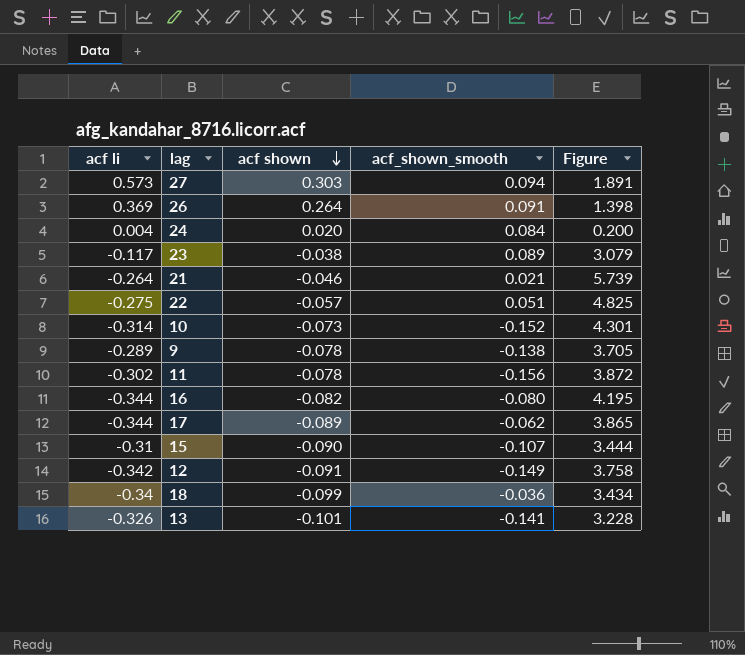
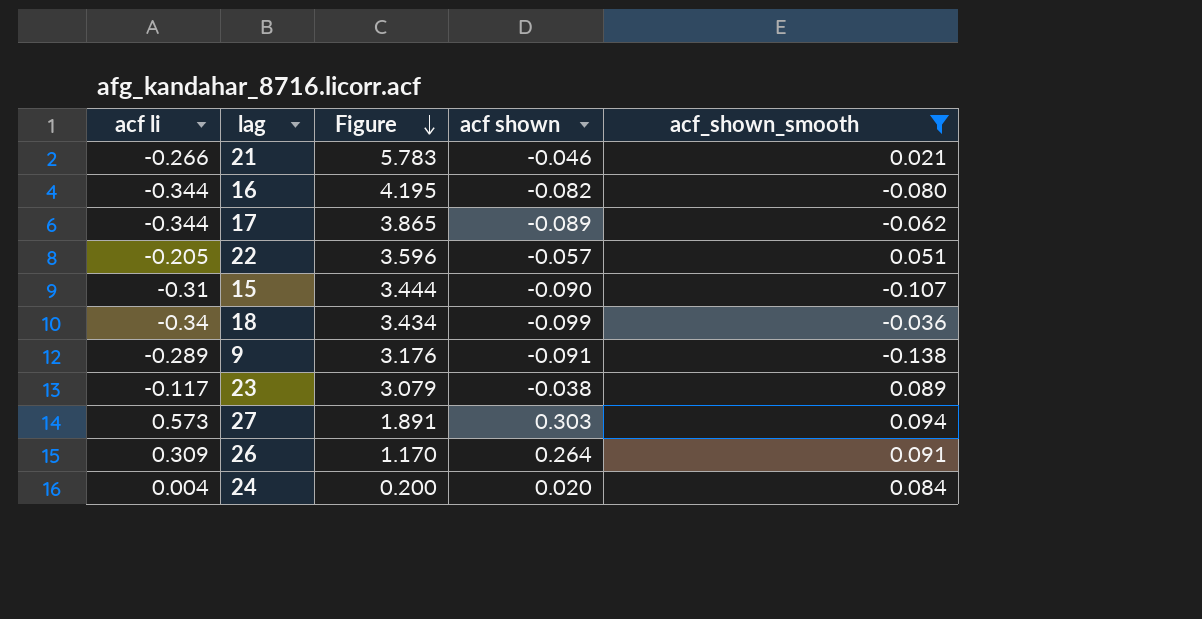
filter: none -> acf_shown_smooth >= -0.138
row order: acf shown descending -> Figure descending
column Figure | position: 5 -> 3
21 | acf li: -0.264 -> -0.266
21 | Figure: 5.739 -> 5.783
22 | acf li: -0.275 -> -0.205
22 | Figure: 4.825 -> 3.596
9 | Figure: 3.705 -> 3.176
9 | acf shown: -0.078 -> -0.091
26 | acf li: 0.369 -> 0.309
26 | Figure: 1.398 -> 1.170

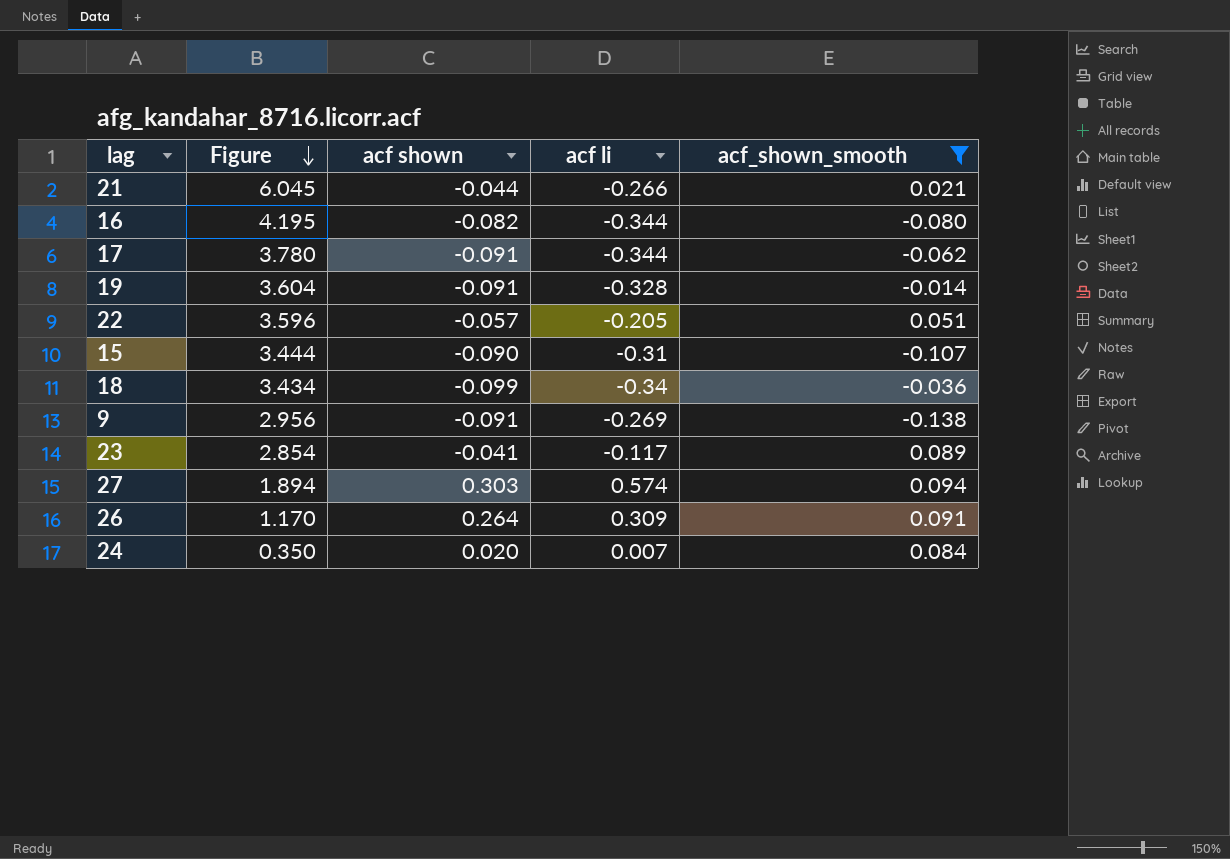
column acf li | position: 1 -> 4
21 | Figure: 5.783 -> 6.045
21 | acf shown: -0.046 -> -0.044
17 | Figure: 3.865 -> 3.780
17 | acf shown: -0.089 -> -0.091
row 19: none -> 3.604 | -0.091 | -0.328 | -0.014
9 | Figure: 3.176 -> 2.956
9 | acf li: -0.289 -> -0.269
23 | Figure: 3.079 -> 2.854
23 | acf shown: -0.038 -> -0.041
27 | Figure: 1.891 -> 1.894
27 | acf li: 0.573 -> 0.574
24 | Figure: 0.200 -> 0.350
24 | acf li: 0.004 -> 0.007

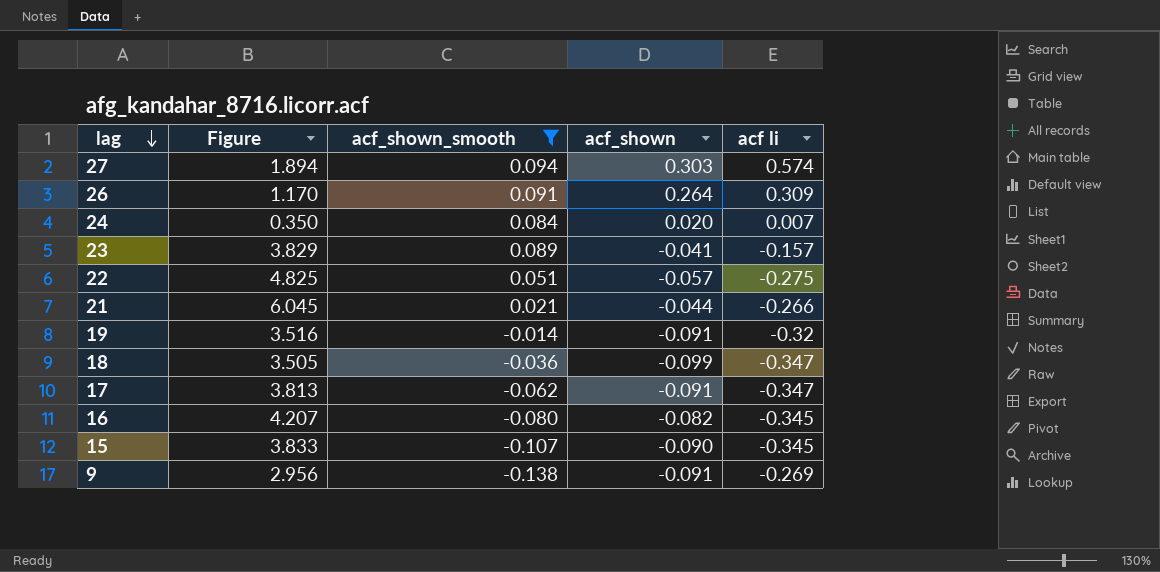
row order: Figure descending -> lag descending
column acf_shown_smooth | position: 5 -> 3
column name: acf shown -> acf_shown
23 | Figure: 2.854 -> 3.829
23 | acf li: -0.117 -> -0.157
22 | Figure: 3.596 -> 4.825
22 | acf li: -0.205 -> -0.275
19 | Figure: 3.604 -> 3.516
19 | acf li: -0.328 -> -0.32
18 | Figure: 3.434 -> 3.505
18 | acf li: -0.34 -> -0.347
17 | Figure: 3.780 -> 3.813
17 | acf li: -0.344 -> -0.347
16 | Figure: 4.195 -> 4.207
16 | acf li: -0.344 -> -0.345
15 | Figure: 3.444 -> 3.833
15 | acf li: -0.31 -> -0.345

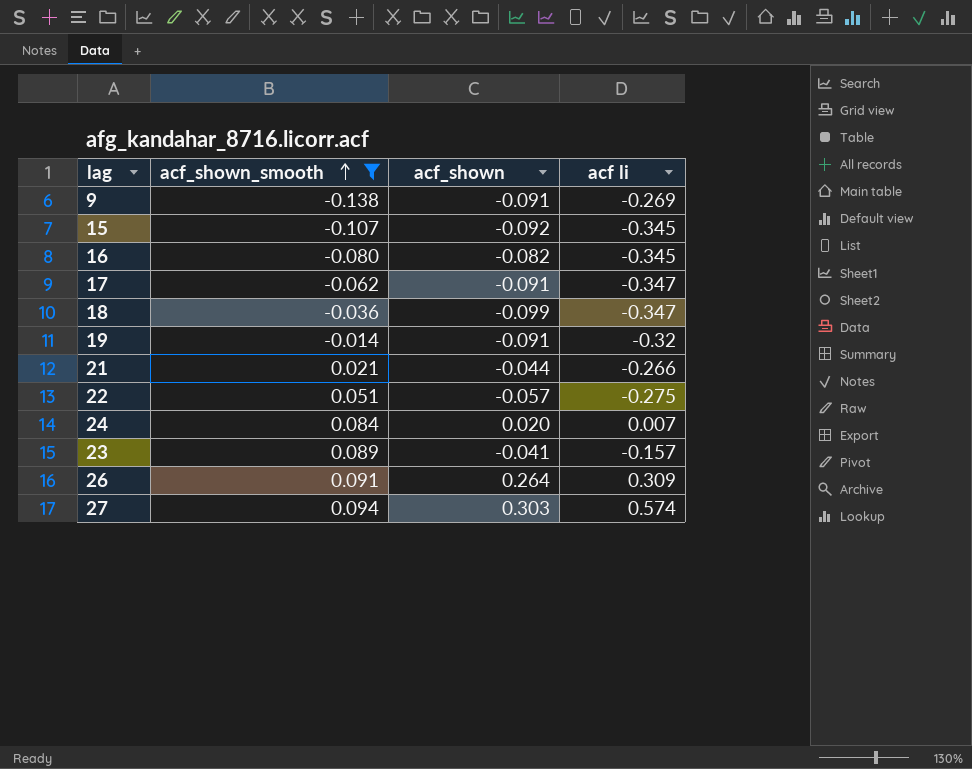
row order: lag descending -> acf_shown_smooth ascending
column Figure | formula: [acf li] / [acf_shown] -> none
15 | acf_shown: -0.090 -> -0.092

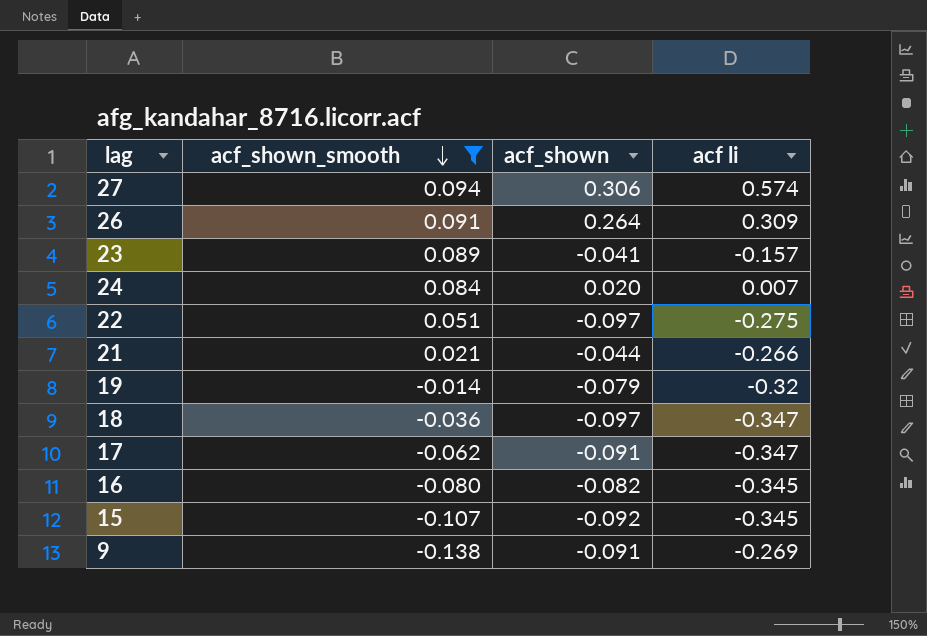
row order: acf_shown_smooth ascending -> acf_shown_smooth descending
27 | acf_shown: 0.303 -> 0.306
22 | acf_shown: -0.057 -> -0.097
19 | acf_shown: -0.091 -> -0.079
18 | acf_shown: -0.099 -> -0.097

